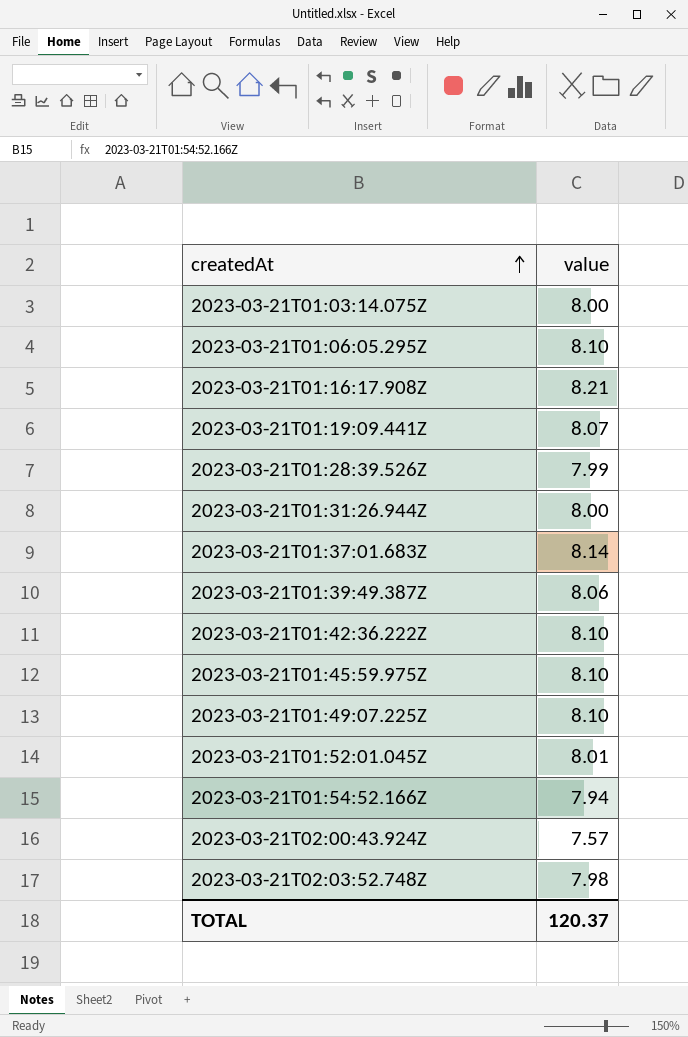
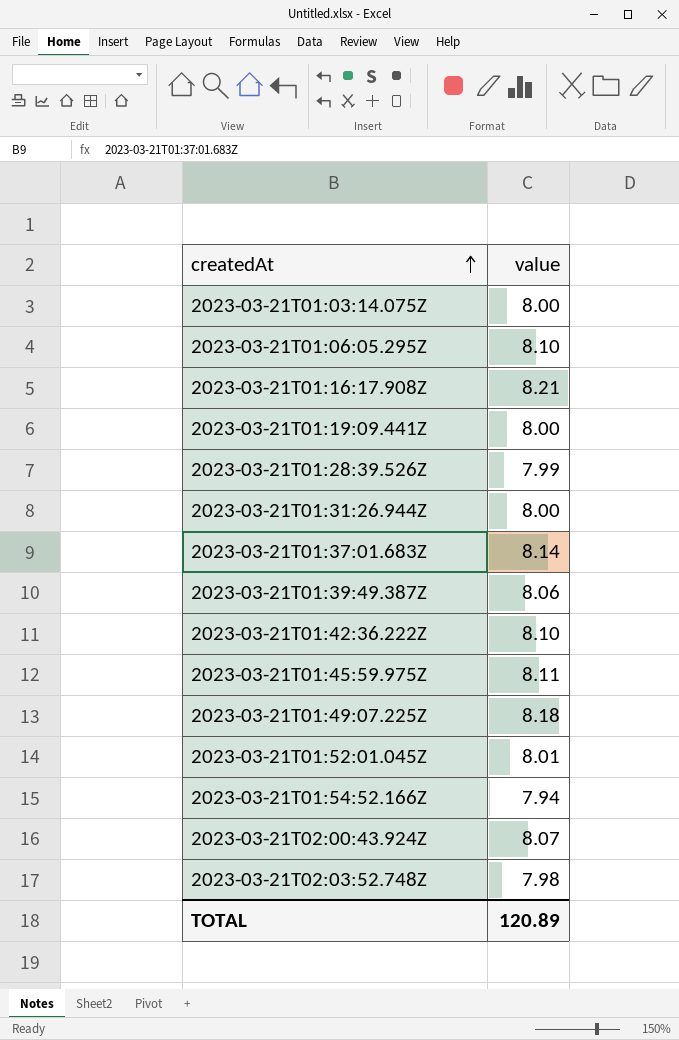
2023-03-21T01:19:09.441Z | value: 8.07 -> 8.00
2023-03-21T01:45:59.975Z | value: 8.10 -> 8.11
2023-03-21T01:49:07.225Z | value: 8.10 -> 8.18
2023-03-21T02:00:43.924Z | value: 7.57 -> 8.07
TOTAL | value: 120.37 -> 120.89

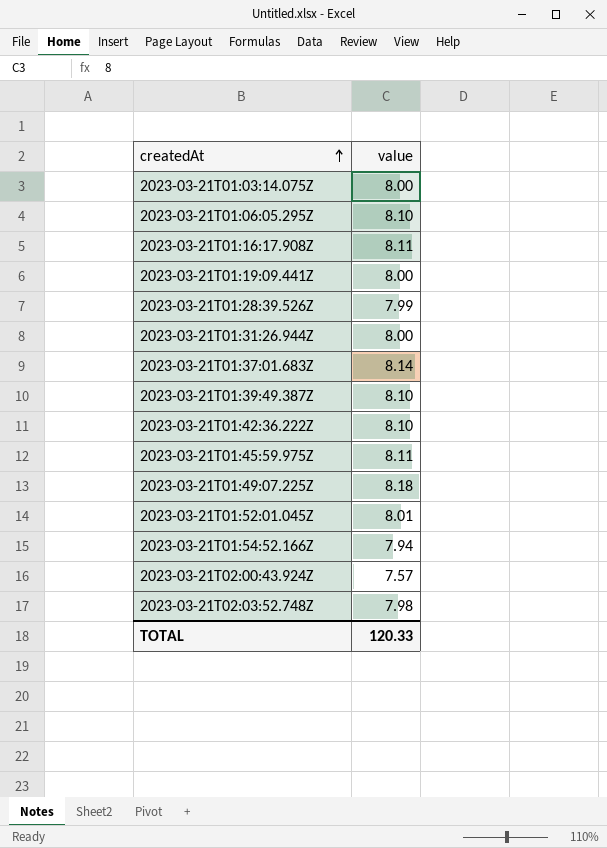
2023-03-21T01:16:17.908Z | value: 8.21 -> 8.11
2023-03-21T01:39:49.387Z | value: 8.06 -> 8.10
2023-03-21T02:00:43.924Z | value: 8.07 -> 7.57
TOTAL | value: 120.89 -> 120.33

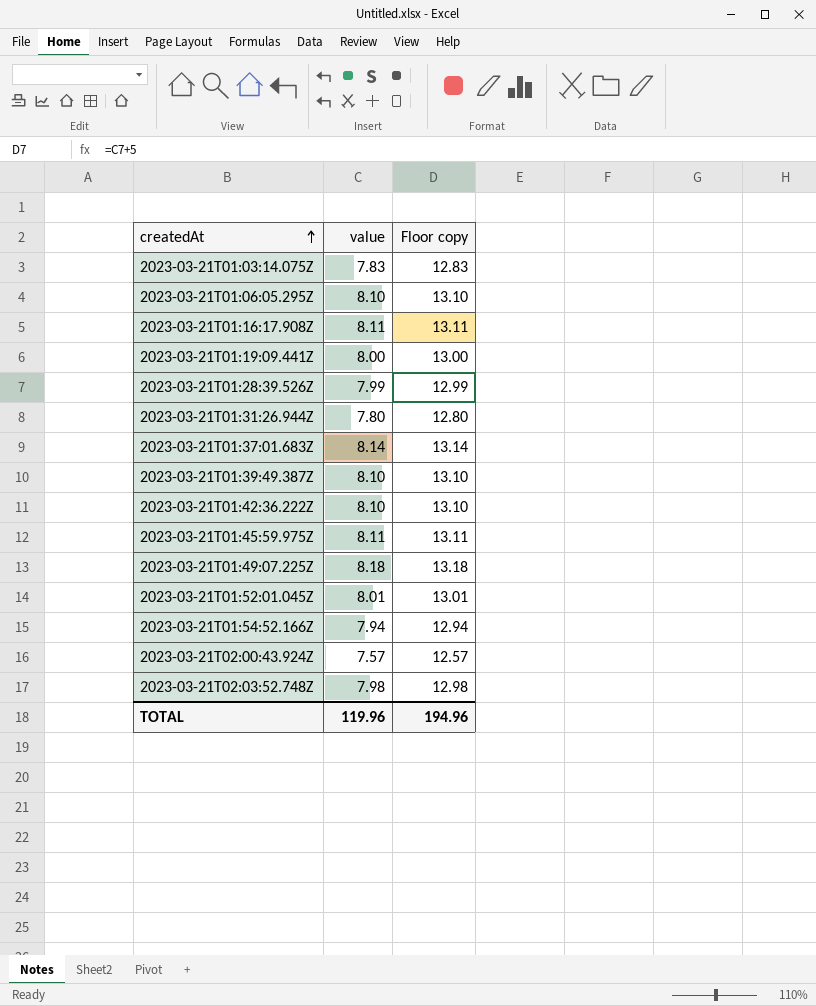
column Floor copy | formula: none -> [value] + 5
2023-03-21T01:03:14.075Z | value: 8.00 -> 7.83
2023-03-21T01:31:26.944Z | value: 8.00 -> 7.80
TOTAL | value: 120.33 -> 119.96

